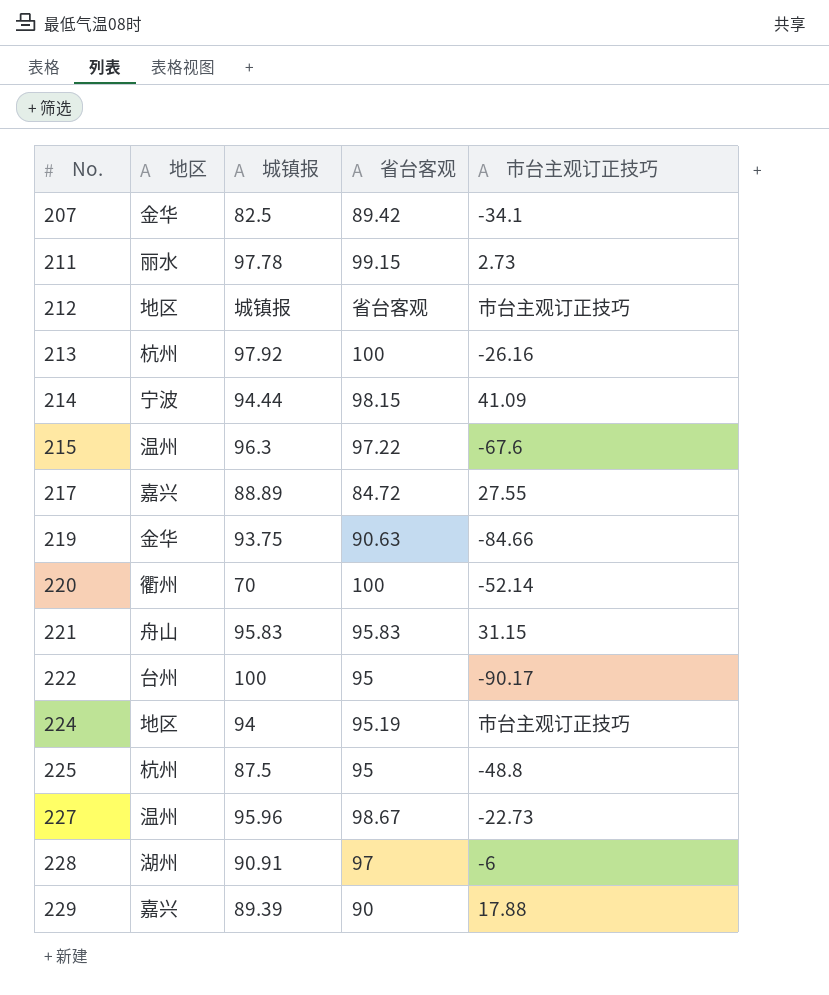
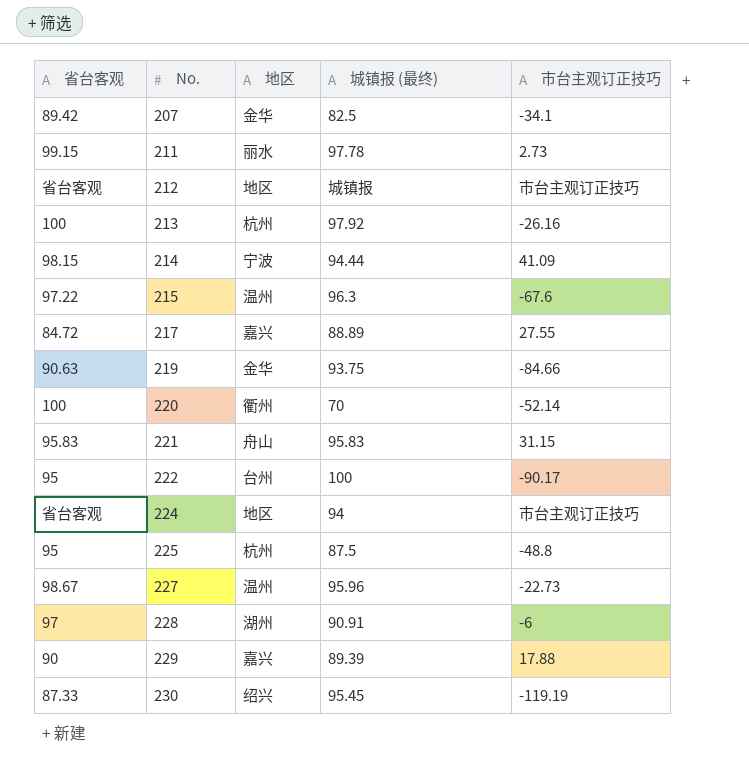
column 省台客观 | position: 4 -> 1
column name: 城镇报 -> 城镇报 (最终)
224 | 省台客观: 95.19 -> 省台客观
row 230: none -> 87.33 | 绍兴 | 95.45 | -119.19

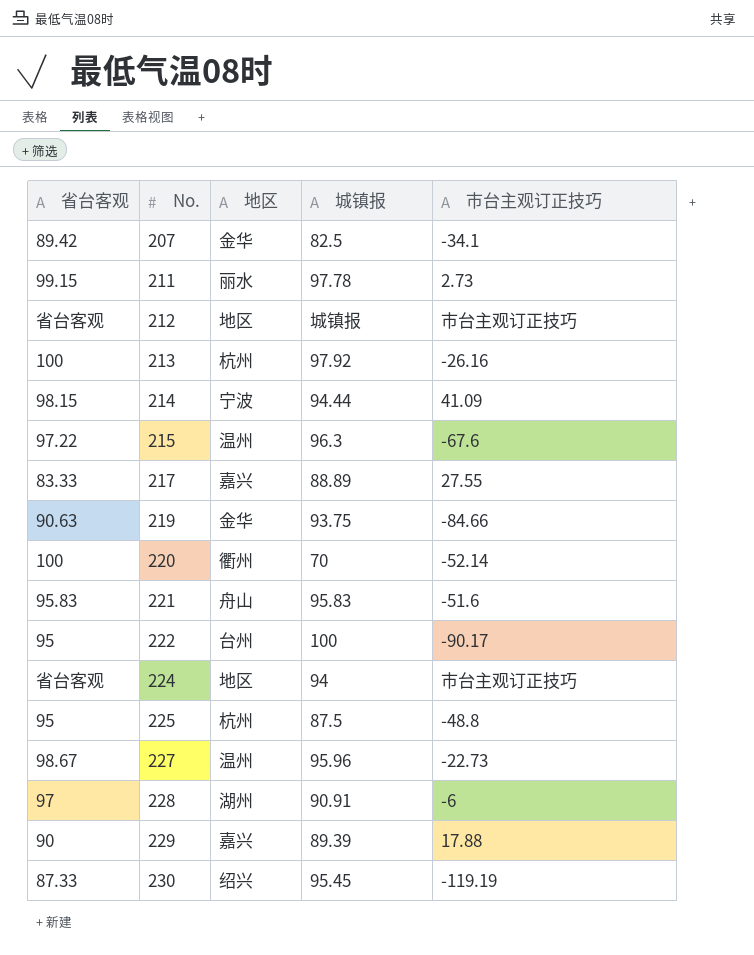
column name: 城镇报 (最终) -> 城镇报
217 | 省台客观: 84.72 -> 83.33
221 | 市台主观订正技巧: 31.15 -> -51.6

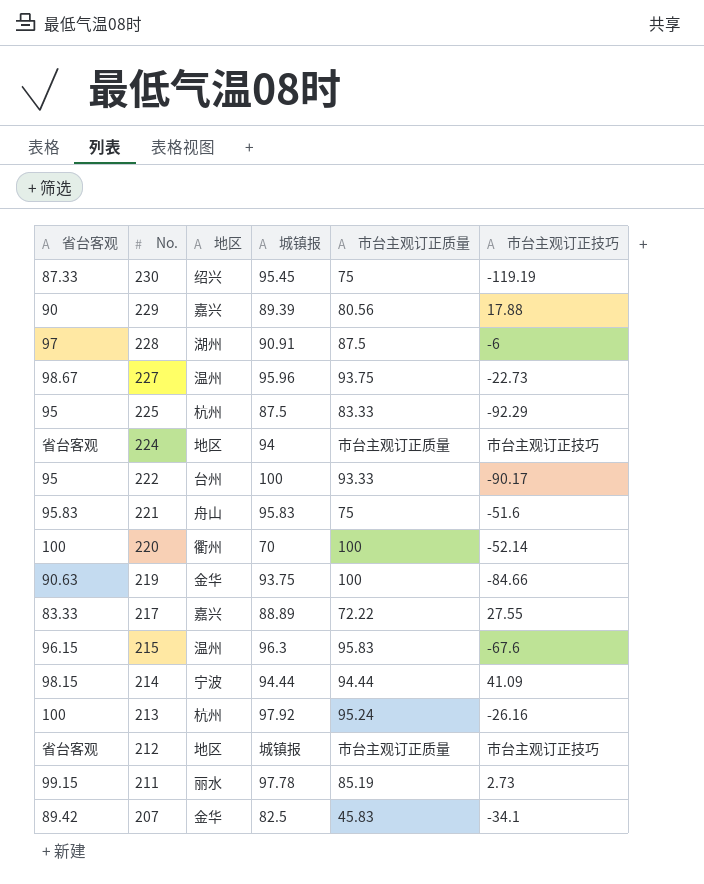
row order: No. ascending -> No. descending
column 市台主观订正质量 | position: none -> 5
225 | 市台主观订正技巧: -48.8 -> -92.29
215 | 省台客观: 97.22 -> 96.15

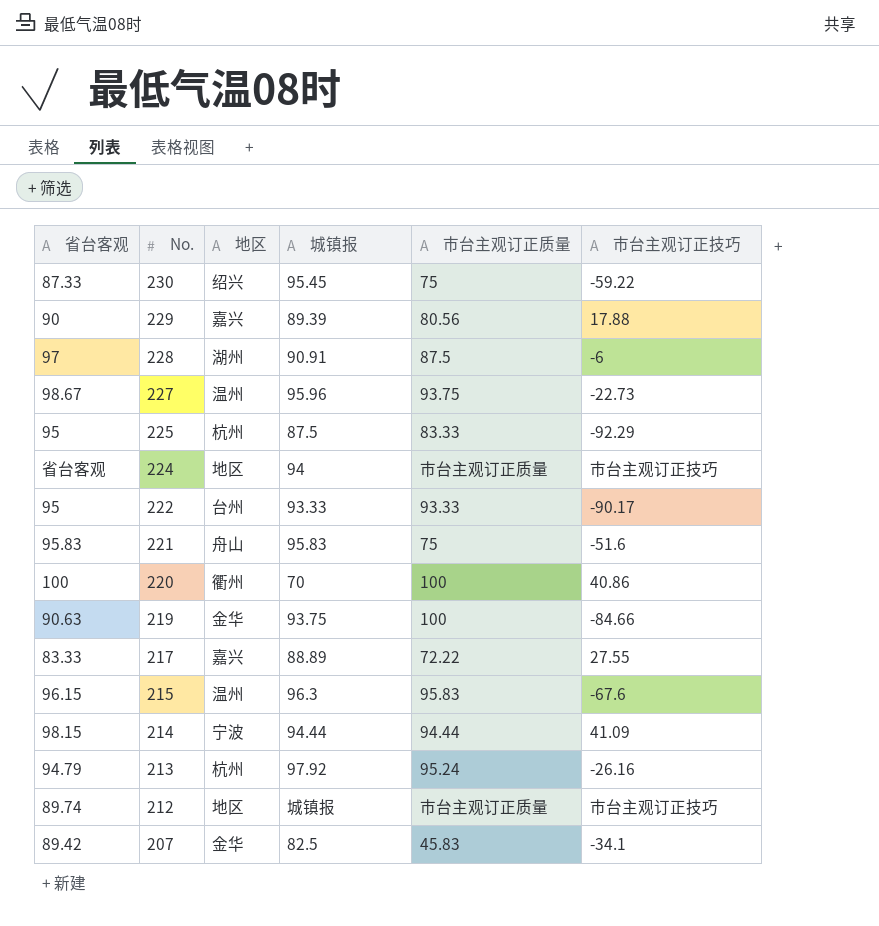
row 211: 99.15 | 丽水 | 97.78 | 85.19 | 2.73 -> none
230 | 市台主观订正技巧: -119.19 -> -59.22
222 | 城镇报: 100 -> 93.33
220 | 市台主观订正技巧: -52.14 -> 40.86
213 | 省台客观: 100 -> 94.79
212 | 省台客观: 省台客观 -> 89.74

